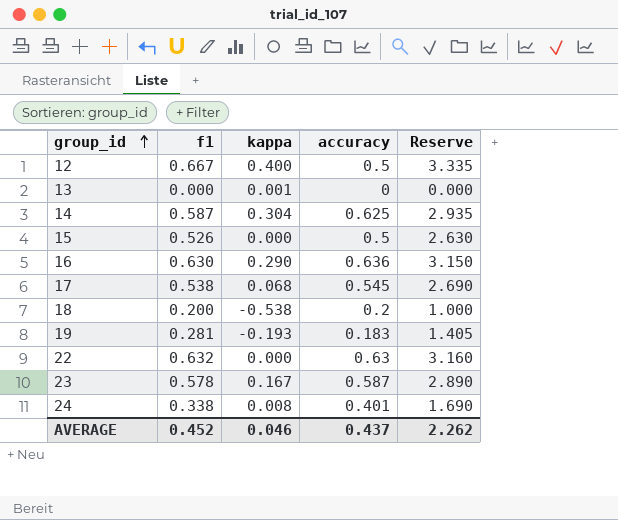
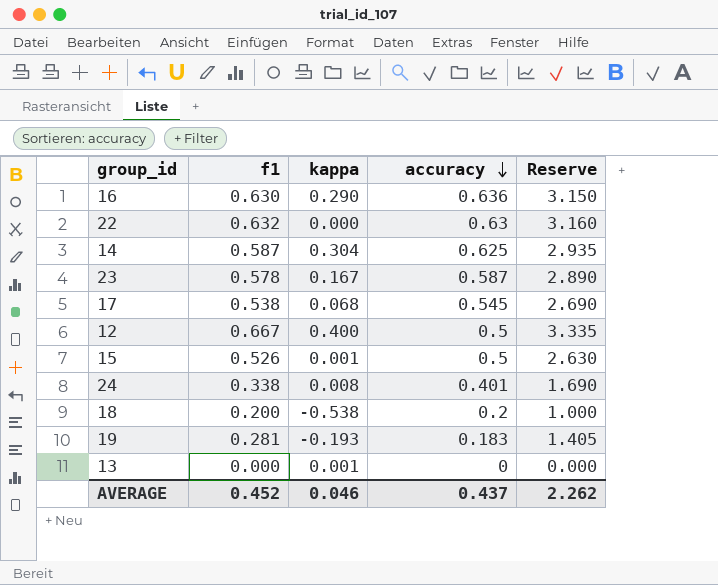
row order: group_id ascending -> accuracy descending
15 | kappa: 0.000 -> 0.001

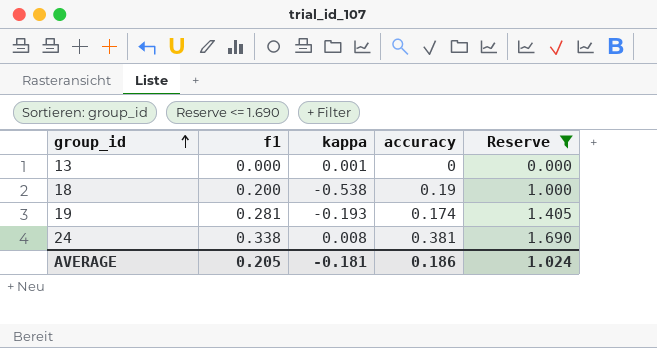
filter: none -> Reserve <= 1.690
row order: accuracy descending -> group_id ascending
18 | accuracy: 0.2 -> 0.19
19 | accuracy: 0.183 -> 0.174
24 | accuracy: 0.401 -> 0.381
AVERAGE | f1: 0.452 -> 0.205
AVERAGE | kappa: 0.046 -> -0.181
AVERAGE | accuracy: 0.437 -> 0.186
AVERAGE | Reserve: 2.262 -> 1.024

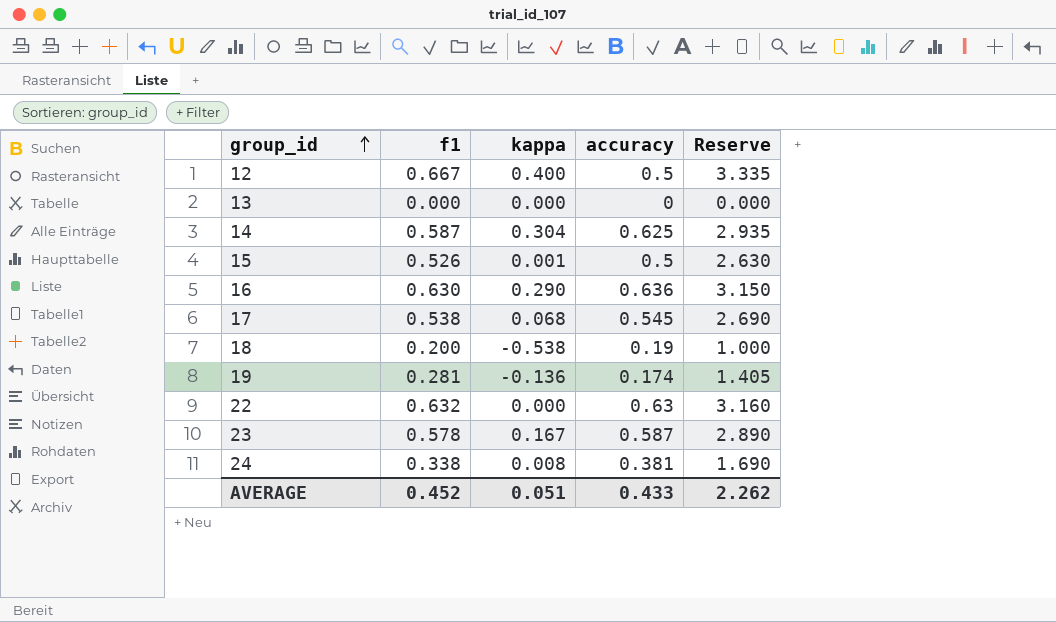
filter: Reserve <= 1.690 -> none
13 | kappa: 0.001 -> 0.000
19 | kappa: -0.193 -> -0.136
AVERAGE | f1: 0.205 -> 0.452
AVERAGE | kappa: -0.181 -> 0.051
AVERAGE | accuracy: 0.186 -> 0.433
AVERAGE | Reserve: 1.024 -> 2.262

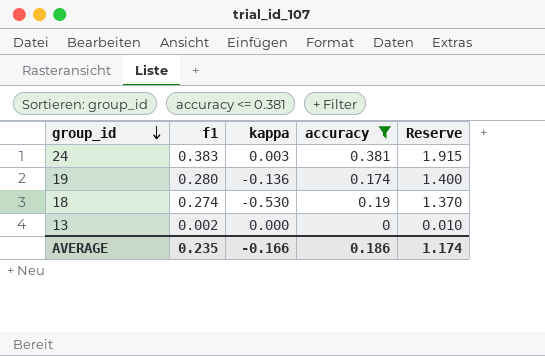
filter: none -> accuracy <= 0.381
row order: group_id ascending -> group_id descending
24 | f1: 0.338 -> 0.383
24 | kappa: 0.008 -> 0.003
24 | Reserve: 1.690 -> 1.915
19 | f1: 0.281 -> 0.280
19 | Reserve: 1.405 -> 1.400
18 | f1: 0.200 -> 0.274
18 | kappa: -0.538 -> -0.530
18 | Reserve: 1.000 -> 1.370
13 | f1: 0.000 -> 0.002
13 | Reserve: 0.000 -> 0.010
AVERAGE | f1: 0.452 -> 0.235
AVERAGE | kappa: 0.051 -> -0.166
AVERAGE | accuracy: 0.433 -> 0.186
AVERAGE | Reserve: 2.262 -> 1.174

